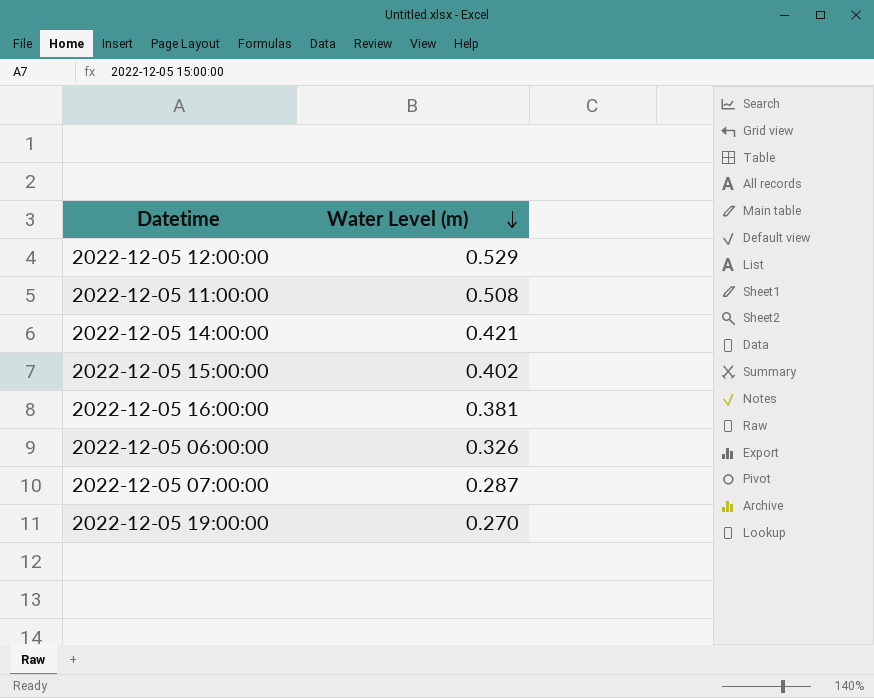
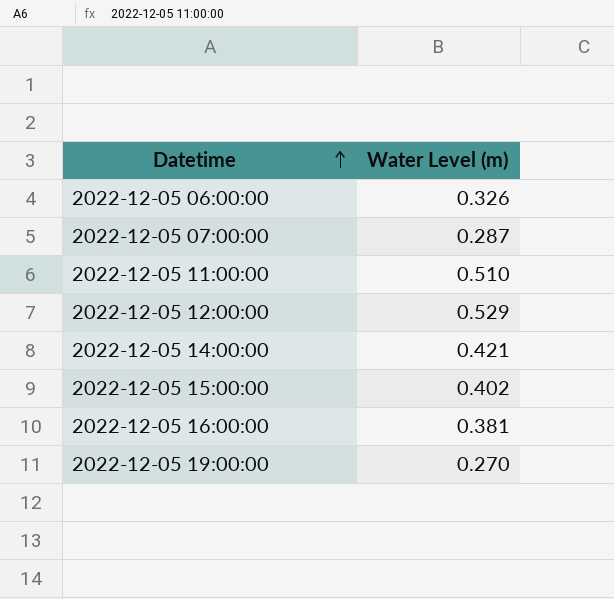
row order: Water Level (m) descending -> Datetime ascending
2022-12-05 11:00:00 | Water Level (m): 0.508 -> 0.510

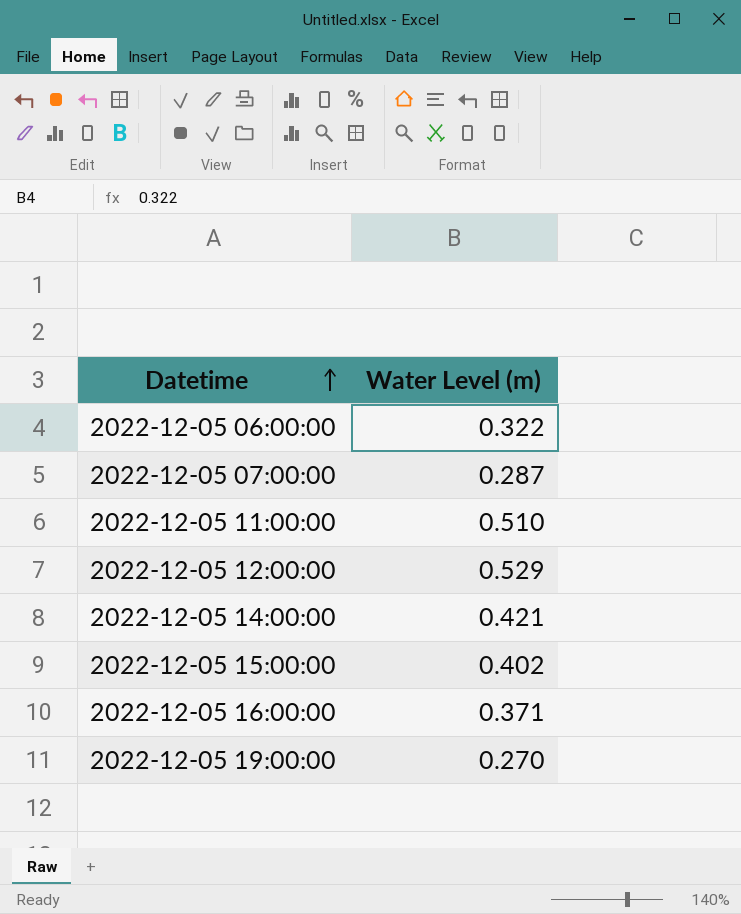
2022-12-05 06:00:00 | Water Level (m): 0.326 -> 0.322
2022-12-05 16:00:00 | Water Level (m): 0.381 -> 0.371

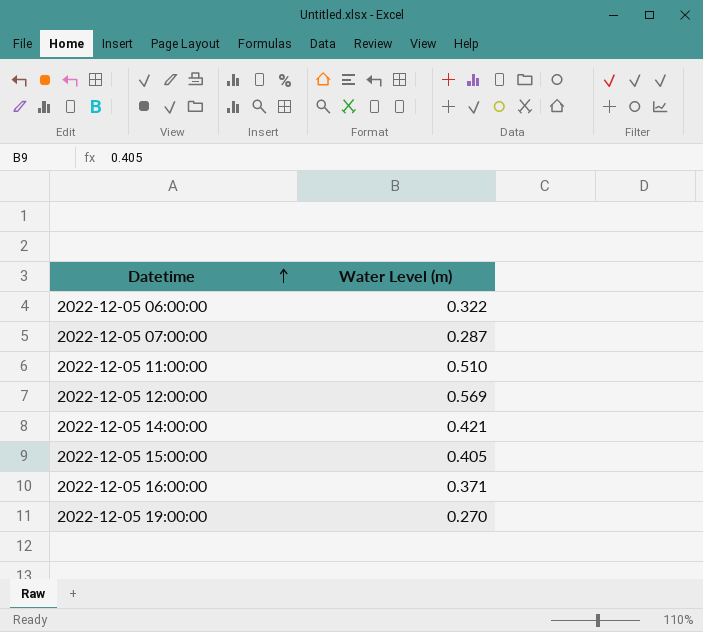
2022-12-05 12:00:00 | Water Level (m): 0.529 -> 0.569
2022-12-05 15:00:00 | Water Level (m): 0.402 -> 0.405

